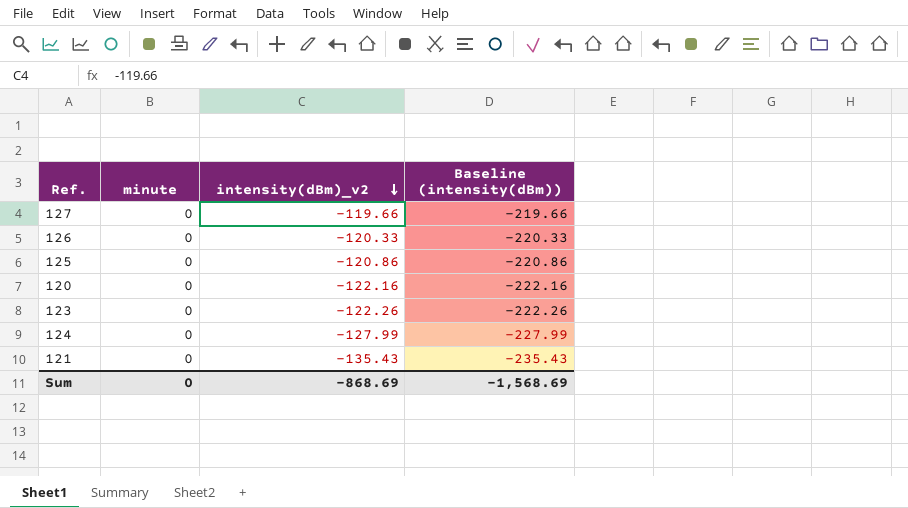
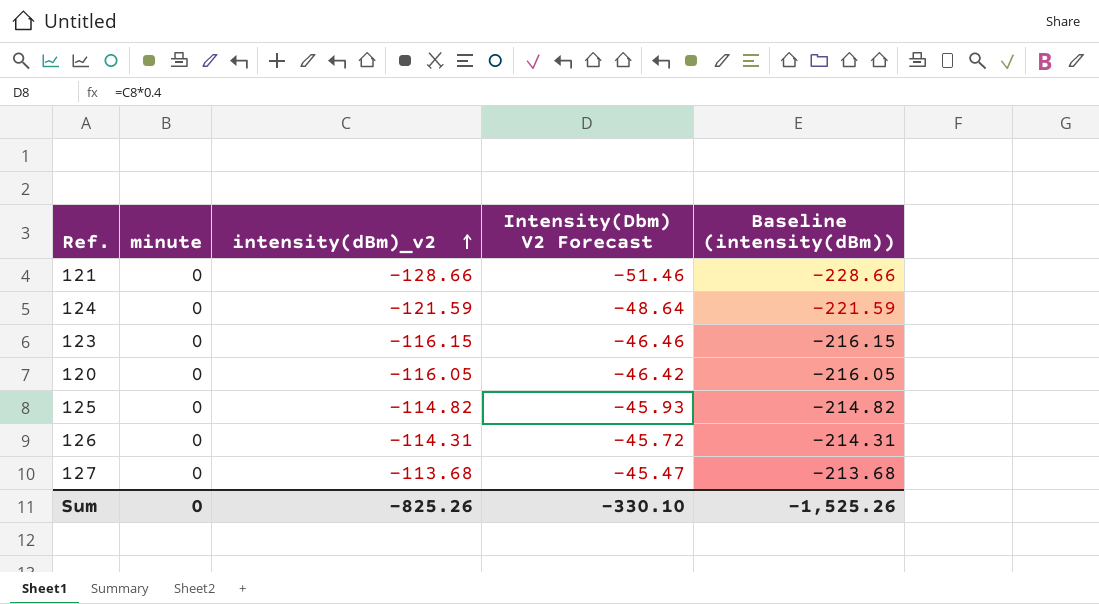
row order: intensity(dBm)_v2 descending -> intensity(dBm)_v2 ascending
column Intensity(Dbm) V2 Forecast | formula: none -> [intensity(dBm)_v2] * 0.4
121 | intensity(dBm)_v2: -135.43 -> -128.66
121 | Baseline (intensity(dBm)): -235.43 -> -228.66
124 | intensity(dBm)_v2: -127.99 -> -121.59
124 | Baseline (intensity(dBm)): -227.99 -> -221.59
123 | intensity(dBm)_v2: -122.26 -> -116.15
123 | Baseline (intensity(dBm)): -222.26 -> -216.15
120 | intensity(dBm)_v2: -122.16 -> -116.05
120 | Baseline (intensity(dBm)): -222.16 -> -216.05
125 | intensity(dBm)_v2: -120.86 -> -114.82
125 | Baseline (intensity(dBm)): -220.86 -> -214.82
126 | intensity(dBm)_v2: -120.33 -> -114.31
126 | Baseline (intensity(dBm)): -220.33 -> -214.31
127 | intensity(dBm)_v2: -119.66 -> -113.68
127 | Baseline (intensity(dBm)): -219.66 -> -213.68
Sum | intensity(dBm)_v2: -868.69 -> -825.26
Sum | Baseline (intensity(dBm)): -1,568.69 -> -1,525.26

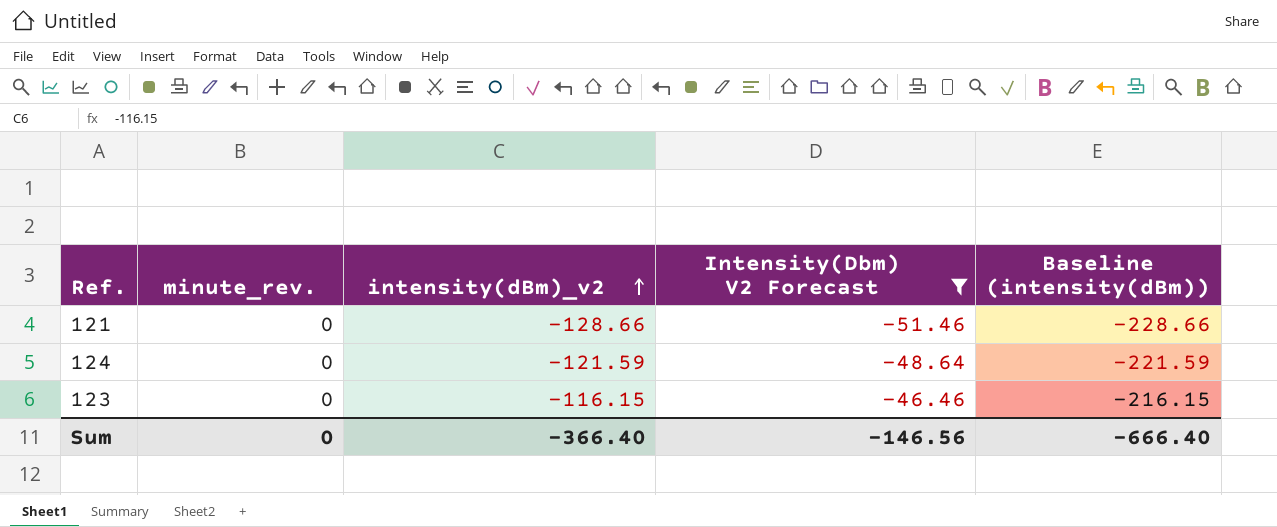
filter: none -> Intensity(Dbm) V2 Forecast <= -46.46
column name: minute -> minute_rev.
Sum | intensity(dBm)_v2: -825.26 -> -366.40
Sum | Intensity(Dbm) V2 Forecast: -330.10 -> -146.56
Sum | Baseline (intensity(dBm)): -1,525.26 -> -666.40

